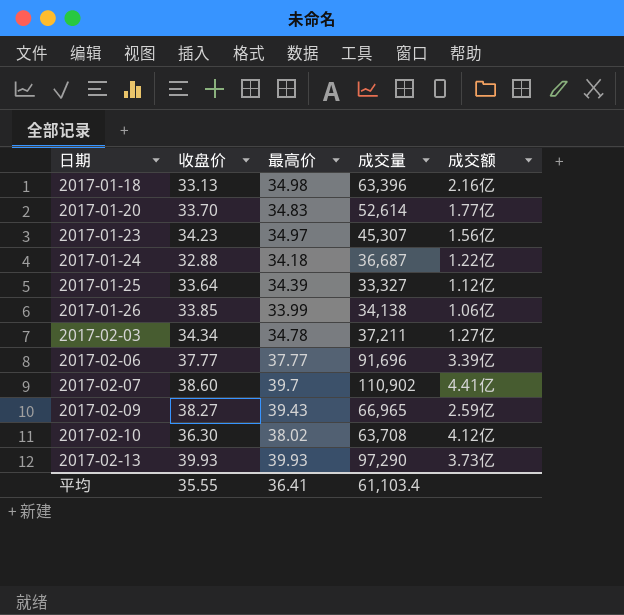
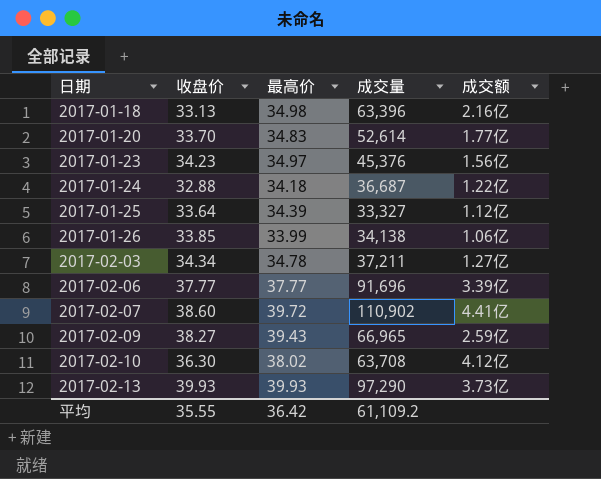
2017-01-23 | 成交量: 45,307 -> 45,376
2017-02-07 | 最高价: 39.7 -> 39.72
平均 | 最高价: 36.41 -> 36.42
平均 | 成交量: 61,103.4 -> 61,109.2

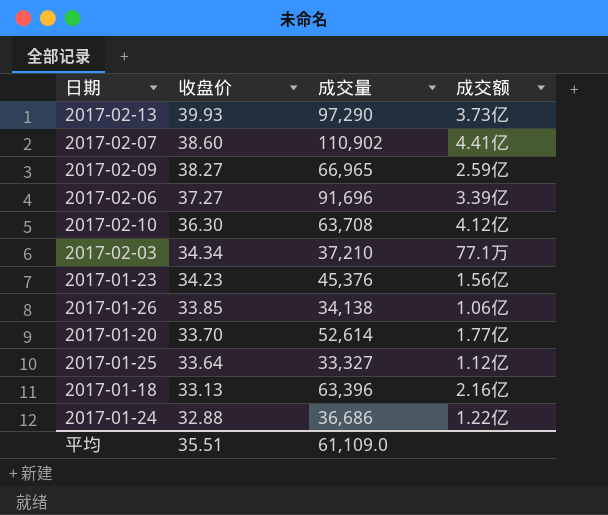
row order: 日期 ascending -> 收盘价 descending
column 最高价 | position: 3 -> none
2017-02-06 | 收盘价: 37.77 -> 37.27
2017-02-03 | 成交量: 37,211 -> 37,210
2017-02-03 | 成交额: 1.27亿 -> 77.1万
2017-01-24 | 成交量: 36,687 -> 36,686
平均 | 收盘价: 35.55 -> 35.51
平均 | 成交量: 61,109.2 -> 61,109.0

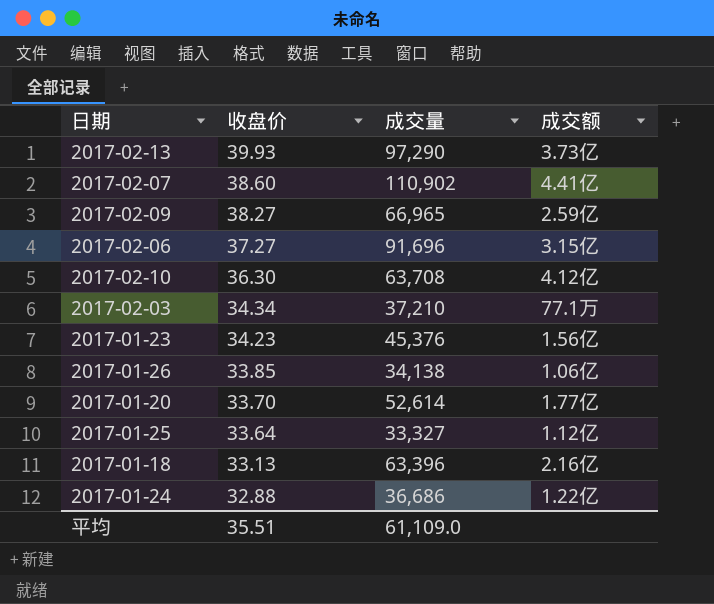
2017-02-06 | 成交额: 3.39亿 -> 3.15亿

